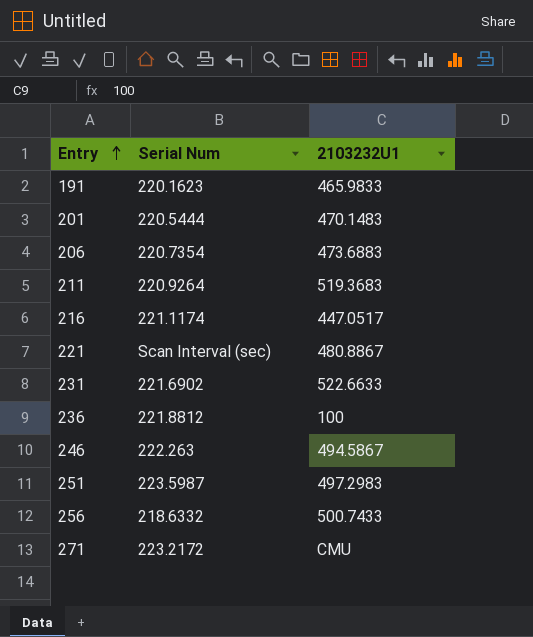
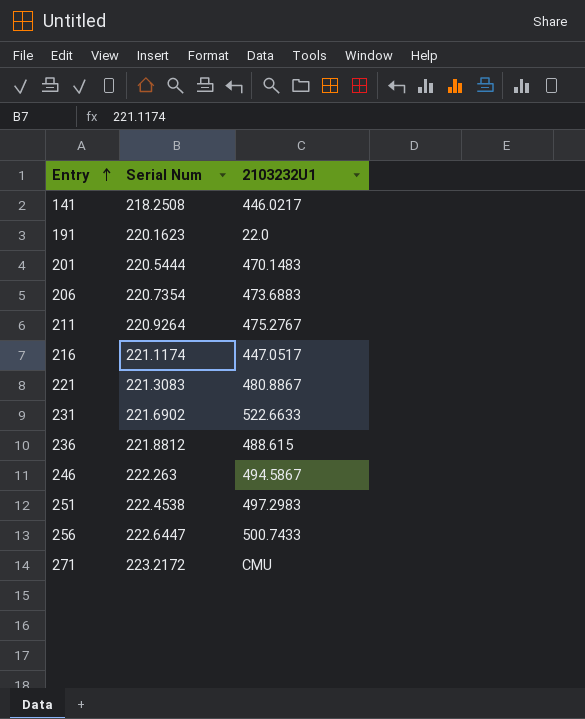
row 141: none -> 218.2508 | 446.0217
191 | 2103232U1: 465.9833 -> 22.0
211 | 2103232U1: 519.3683 -> 475.2767
221 | Serial Num: Scan Interval (sec) -> 221.3083
236 | 2103232U1: 100 -> 488.615
251 | Serial Num: 223.5987 -> 222.4538
256 | Serial Num: 218.6332 -> 222.6447

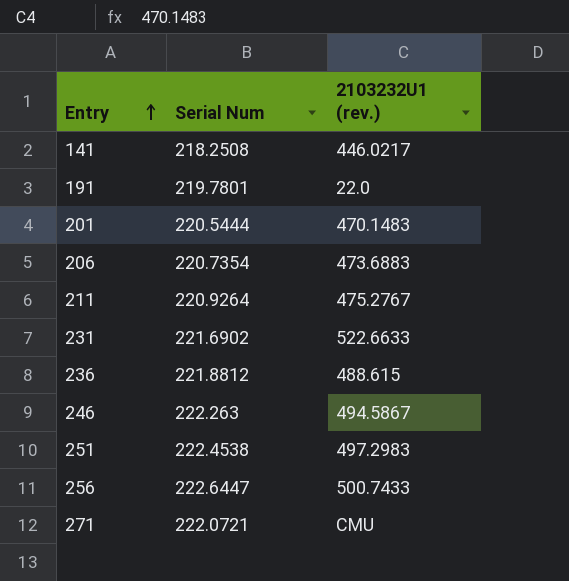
column name: 2103232U1 -> 2103232U1 (rev.)
row 216: 221.1174 | 447.0517 -> none
row 221: 221.3083 | 480.8867 -> none
191 | Serial Num: 220.1623 -> 219.7801
271 | Serial Num: 223.2172 -> 222.0721

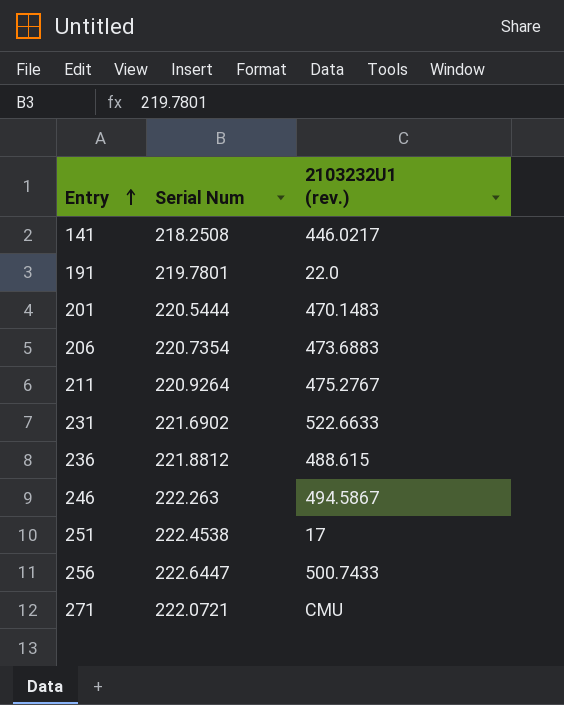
251 | 2103232U1 (rev.): 497.2983 -> 17

